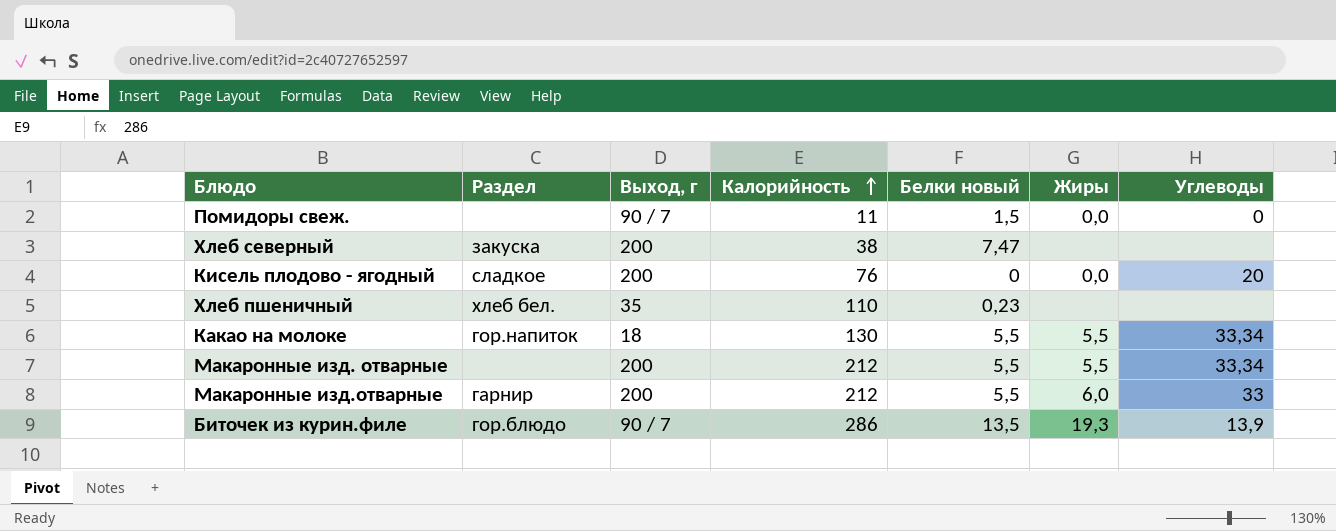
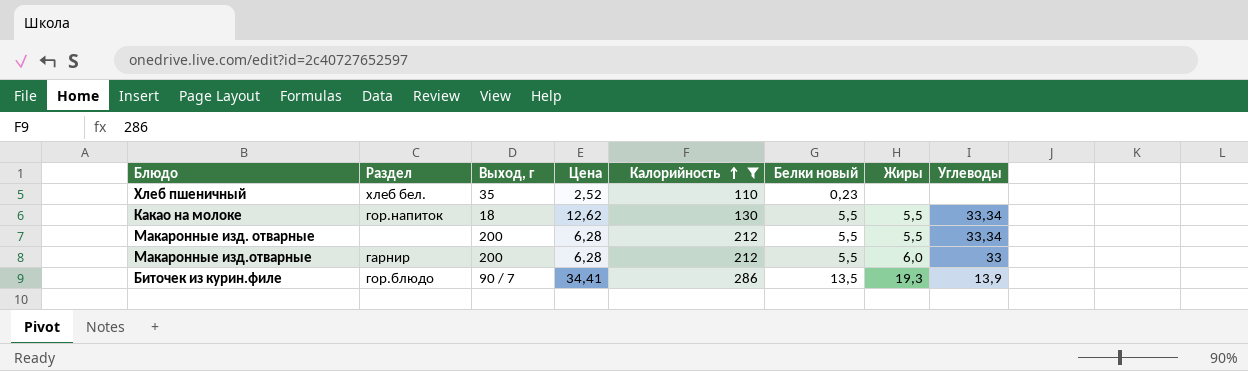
filter: none -> Калорийность >= 110
column Цена | position: none -> 4

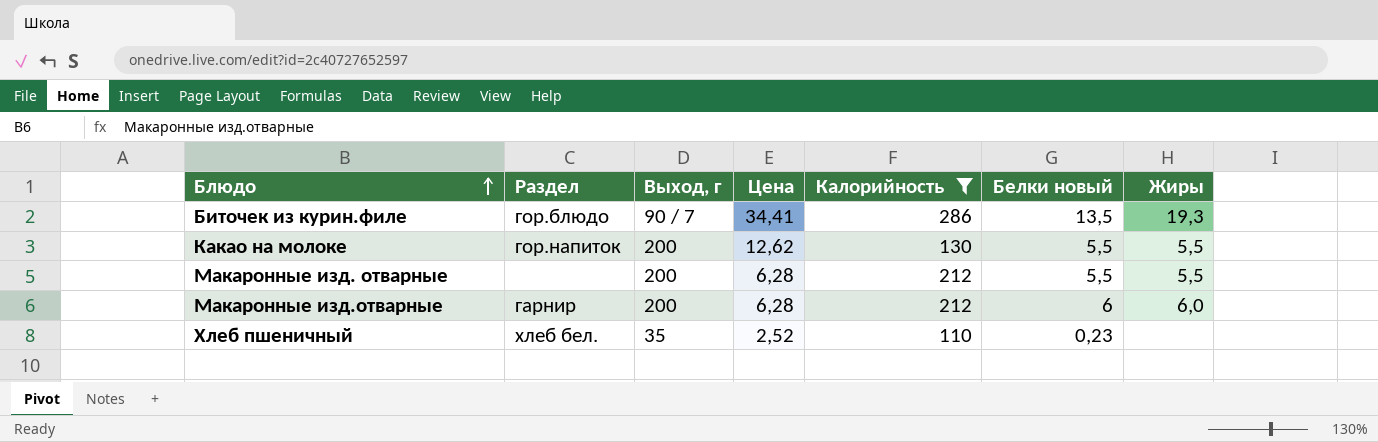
row order: Калорийность ascending -> Блюдо ascending
column Углеводы | position: 8 -> none
Какао на молоке | Выход, г: 18 -> 200
Макаронные изд.отварные | Белки новый: 5,5 -> 6

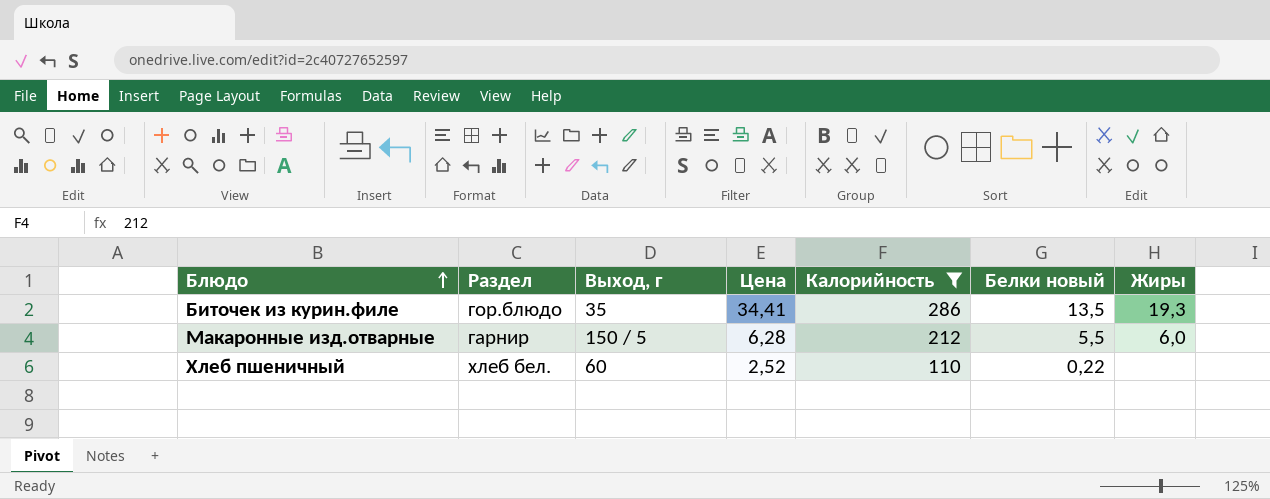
row Какао на молоке: гор.напиток | 200 | 12,62 | 130 | 5,5 | 5,5 -> none
row Макаронные изд. отварные: none | 200 | 6,28 | 212 | 5,5 | 5,5 -> none
Биточек из курин.филе | Выход, г: 90 / 7 -> 35
Макаронные изд.отварные | Выход, г: 200 -> 150 / 5
Макаронные изд.отварные | Белки новый: 6 -> 5,5
Хлеб пшеничный | Выход, г: 35 -> 60
Хлеб пшеничный | Белки новый: 0,23 -> 0,22

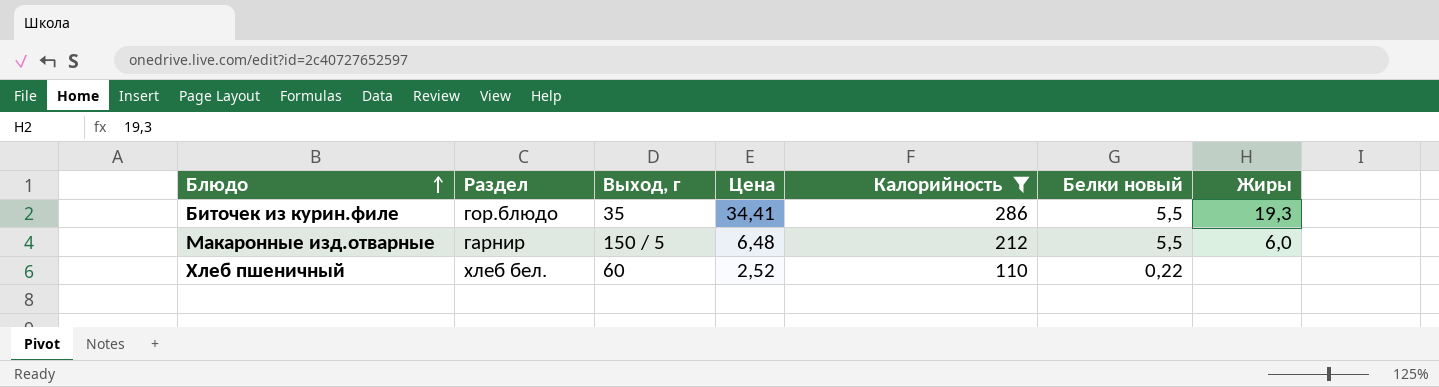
Биточек из курин.филе | Белки новый: 13,5 -> 5,5
Макаронные изд.отварные | Цена: 6,28 -> 6,48

